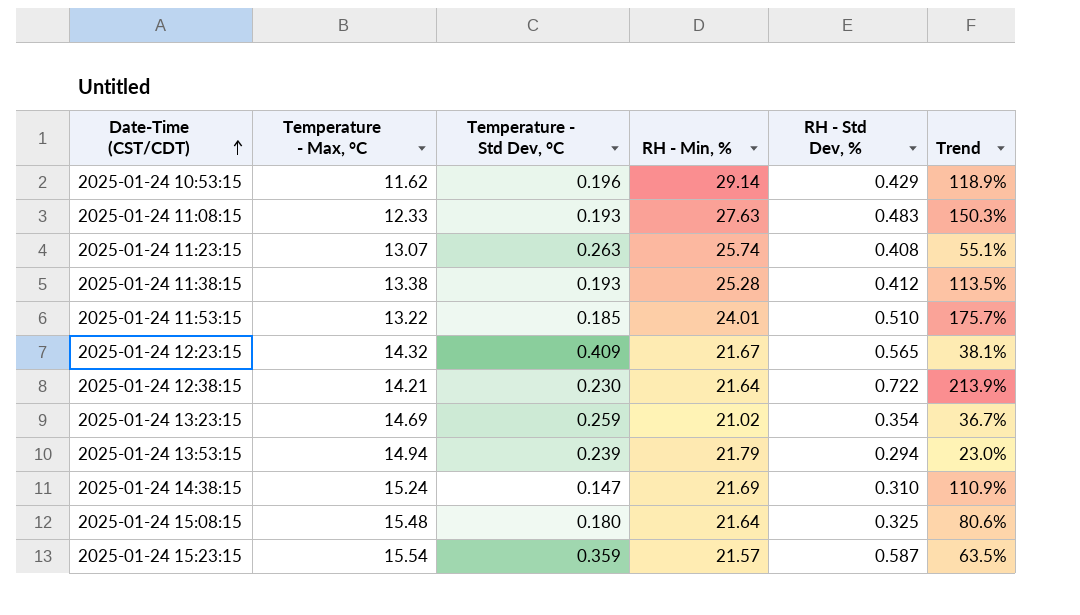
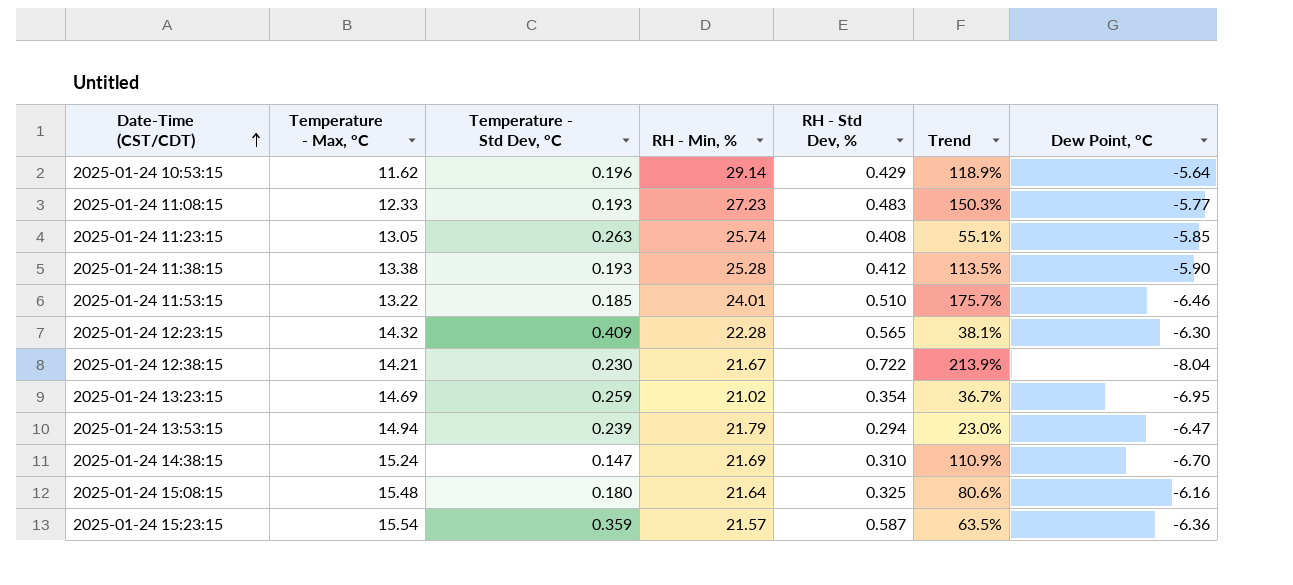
column Dew Point, °C | position: none -> 7
2025-01-24 11:08:15 | RH - Min, %: 27.63 -> 27.23
2025-01-24 11:23:15 | Temperature - Max, °C: 13.07 -> 13.05
2025-01-24 12:23:15 | RH - Min, %: 21.67 -> 22.28
2025-01-24 12:38:15 | RH - Min, %: 21.64 -> 21.67

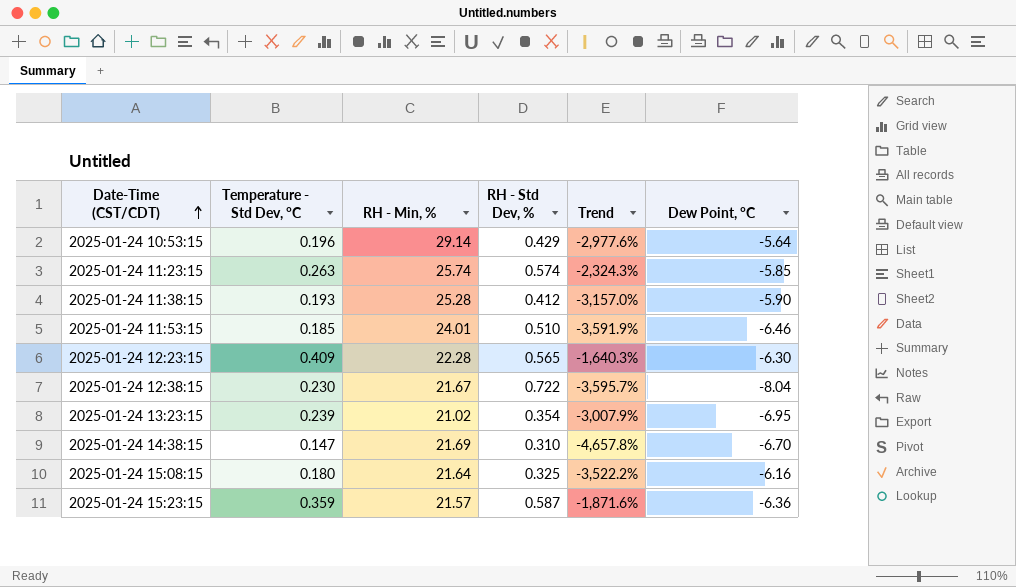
column Temperature - Max, °C | position: 2 -> none
column Trend | formula: ([RH - Std Dev, %] - [Temperature - Std Dev, °C]) / [Temperature - Std Dev, °C] -> ([Dew Point, °C] - [Temperature - Std Dev, °C]) / [Temperature - Std Dev, °C]
row 2025-01-24 11:08:15: 12.33 | 0.193 | 27.23 | 0.483 | 150.3% | -5.77 -> none
row 2025-01-24 13:53:15: 14.94 | 0.239 | 21.79 | 0.294 | 23.0% | -6.47 -> none
2025-01-24 11:23:15 | RH - Std Dev, %: 0.408 -> 0.574
2025-01-24 13:23:15 | Temperature - Std Dev, °C: 0.259 -> 0.239

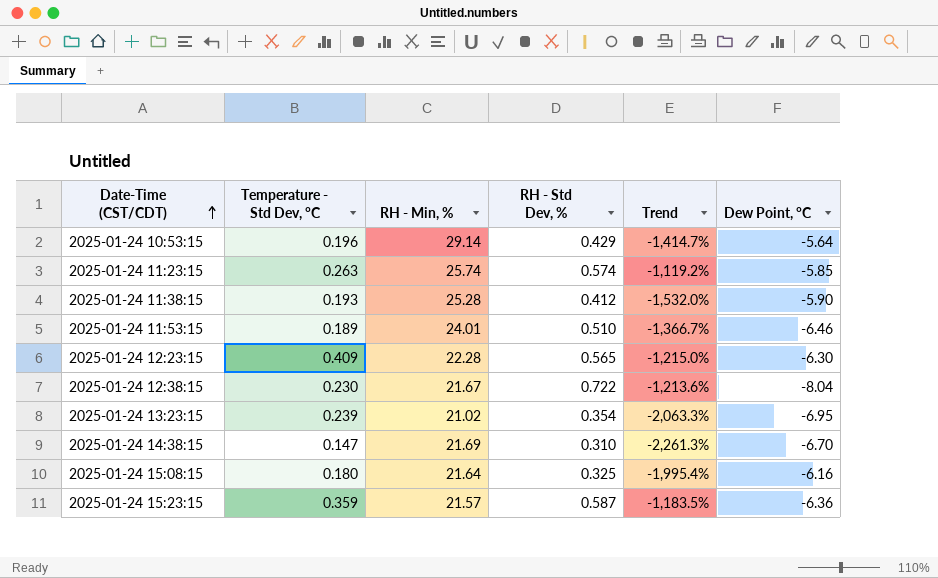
column Trend | formula: ([Dew Point, °C] - [Temperature - Std Dev, °C]) / [Temperature - Std Dev, °C] -> ([Dew Point, °C] - [RH - Std Dev, %]) / [RH - Std Dev, %]
2025-01-24 11:53:15 | Temperature - Std Dev, °C: 0.185 -> 0.189

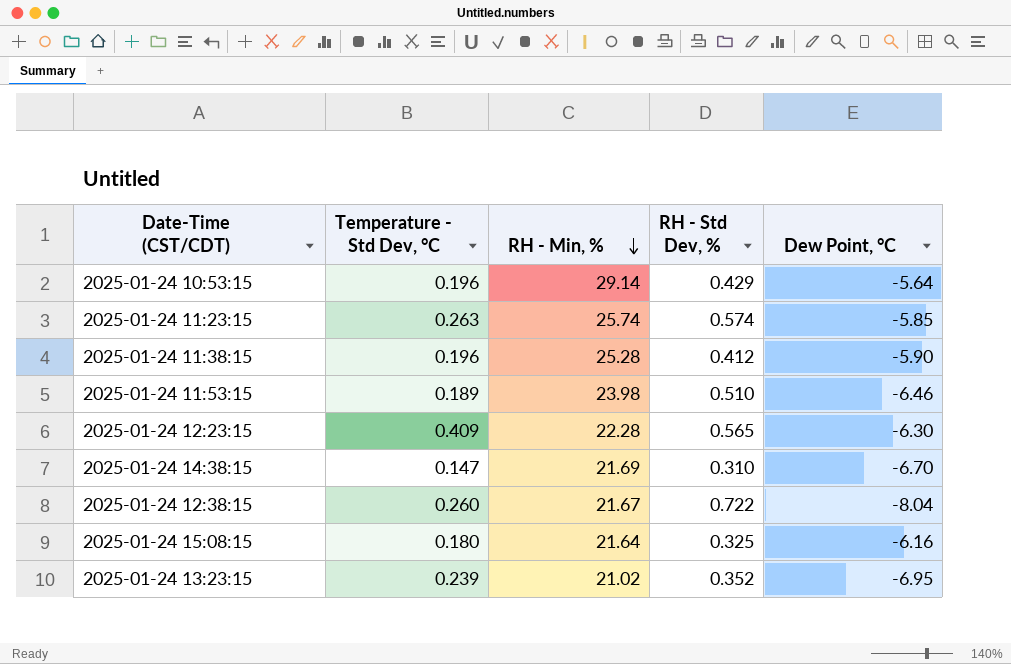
row order: Date-Time (CST/CDT) ascending -> RH - Min, % descending
column Trend | formula: ([Dew Point, °C] - [RH - Std Dev, %]) / [RH - Std Dev, %] -> none
row 2025-01-24 15:23:15: 0.359 | 21.57 | 0.587 | -1,183.5% | -6.36 -> none
2025-01-24 11:38:15 | Temperature - Std Dev, °C: 0.193 -> 0.196
2025-01-24 11:53:15 | RH - Min, %: 24.01 -> 23.98
2025-01-24 12:38:15 | Temperature - Std Dev, °C: 0.230 -> 0.260
2025-01-24 13:23:15 | RH - Std Dev, %: 0.354 -> 0.352

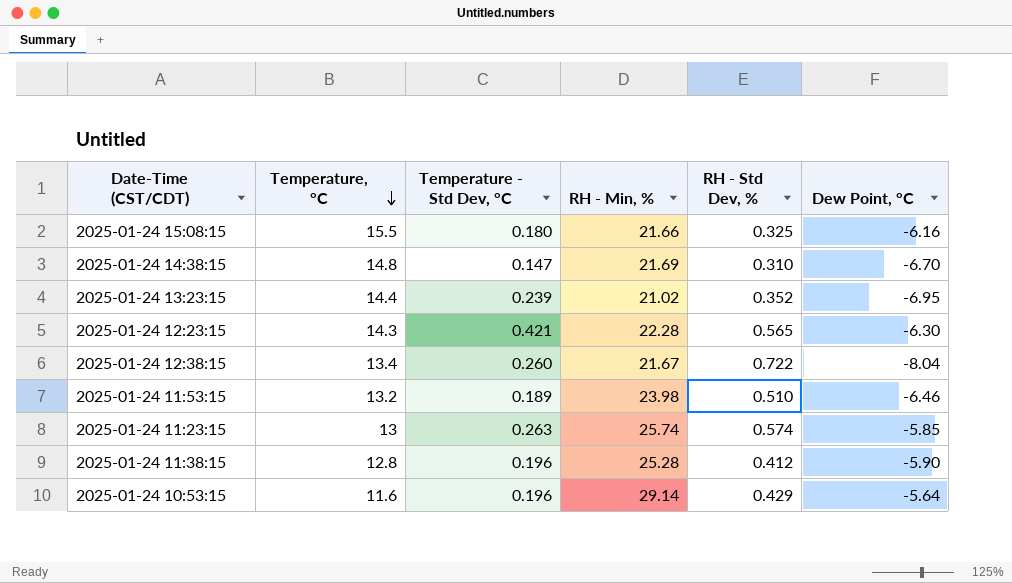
row order: RH - Min, % descending -> Temperature, °C descending
column Temperature, °C | position: none -> 2
2025-01-24 15:08:15 | RH - Min, %: 21.64 -> 21.66
2025-01-24 12:23:15 | Temperature - Std Dev, °C: 0.409 -> 0.421

